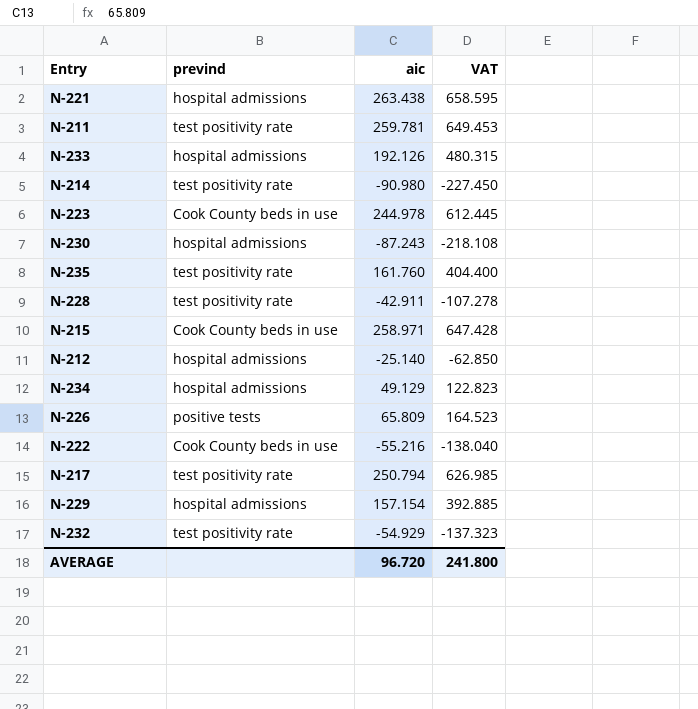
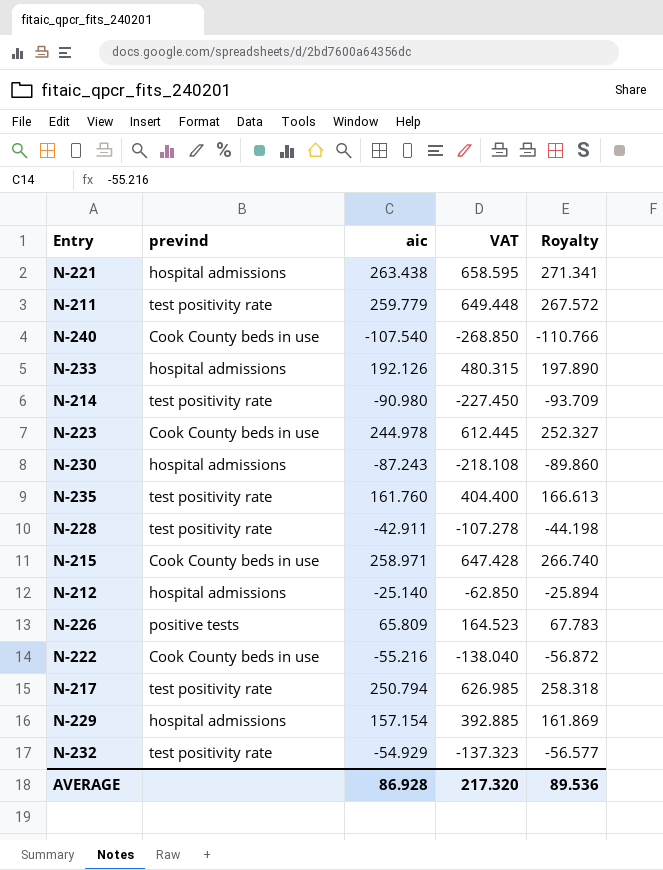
column Royalty | formula: none -> [aic] * 1.03
row N-234: hospital admissions | 49.129 | 122.823 -> none
N-211 | aic: 259.781 -> 259.779
N-211 | VAT: 649.453 -> 649.448
row N-240: none -> Cook County beds in use | -107.540 | -268.850 | -110.766
AVERAGE | aic: 96.720 -> 86.928
AVERAGE | VAT: 241.800 -> 217.320

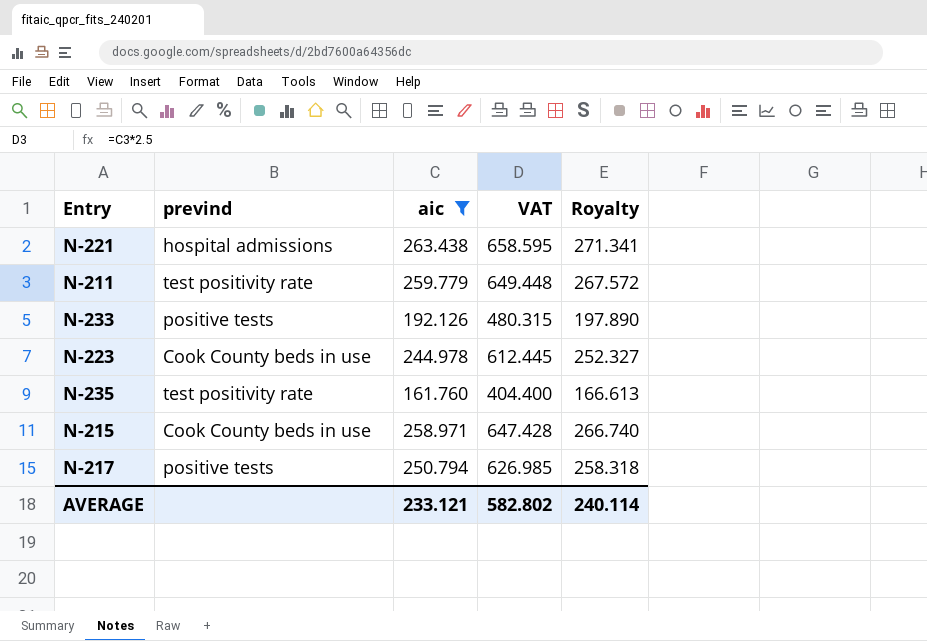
filter: none -> aic >= 161.760
N-233 | prevind: hospital admissions -> positive tests
N-217 | prevind: test positivity rate -> positive tests
AVERAGE | aic: 86.928 -> 233.121
AVERAGE | VAT: 217.320 -> 582.802
AVERAGE | Royalty: 89.536 -> 240.114

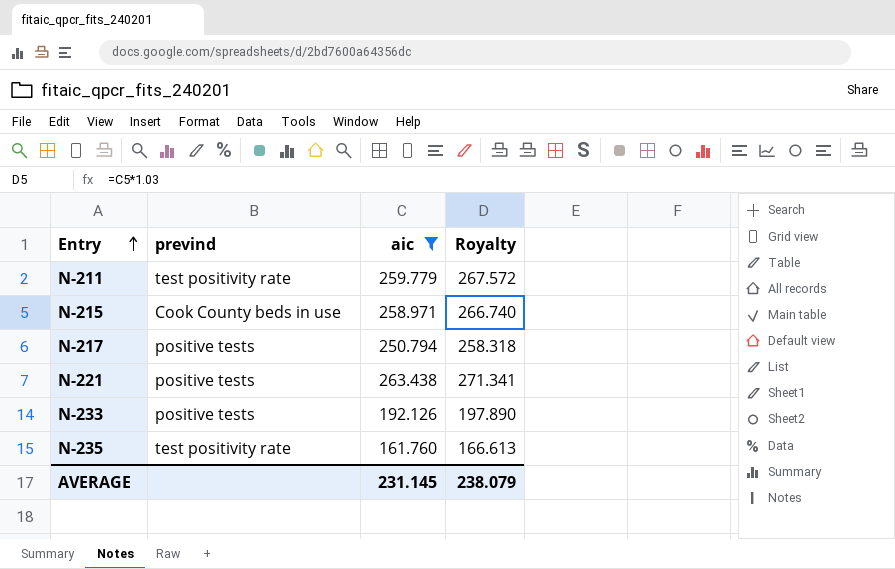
row order: none -> Entry ascending
column VAT | formula: [aic] * 2.5 -> none
row N-223: Cook County beds in use | 244.978 | 612.445 | 252.327 -> none
N-221 | prevind: hospital admissions -> positive tests
AVERAGE | aic: 233.121 -> 231.145
AVERAGE | Royalty: 240.114 -> 238.079

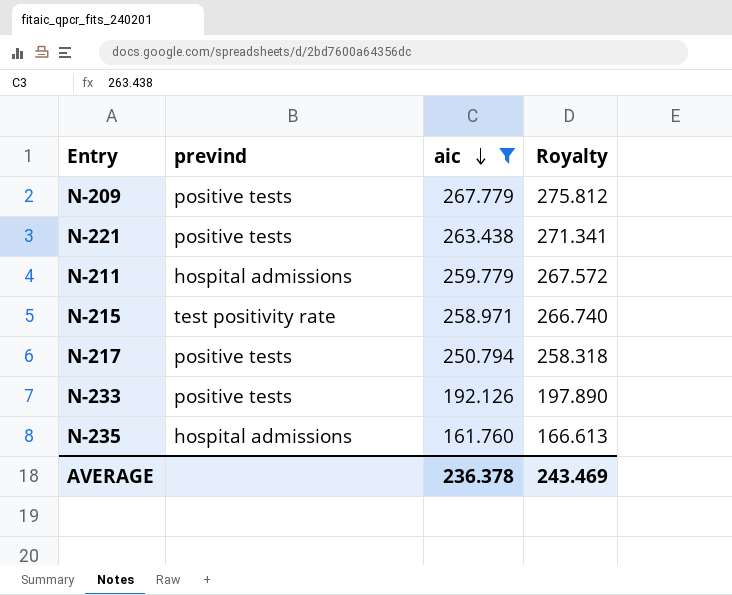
row order: Entry ascending -> aic descending
row N-209: none -> positive tests | 267.779 | 275.812
N-211 | prevind: test positivity rate -> hospital admissions
N-215 | prevind: Cook County beds in use -> test positivity rate
N-235 | prevind: test positivity rate -> hospital admissions
AVERAGE | aic: 231.145 -> 236.378
AVERAGE | Royalty: 238.079 -> 243.469

